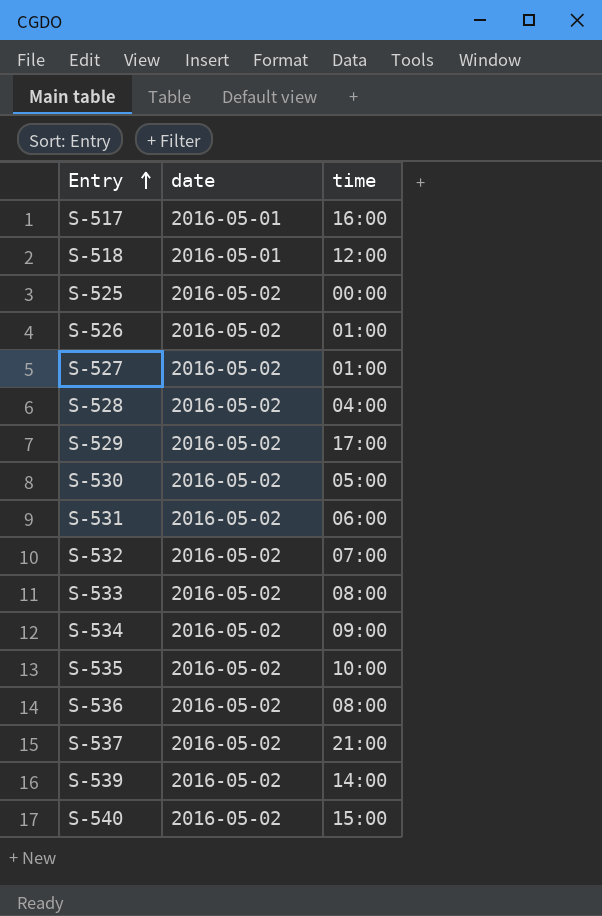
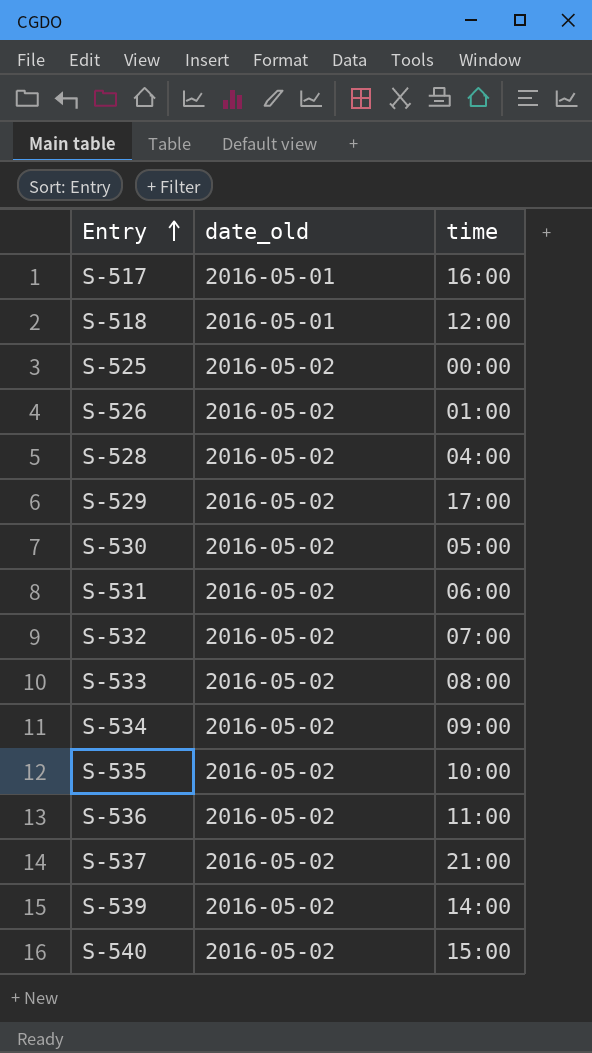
column name: date -> date_old
row S-527: 2016-05-02 | 01:00 -> none
S-536 | time: 08:00 -> 11:00

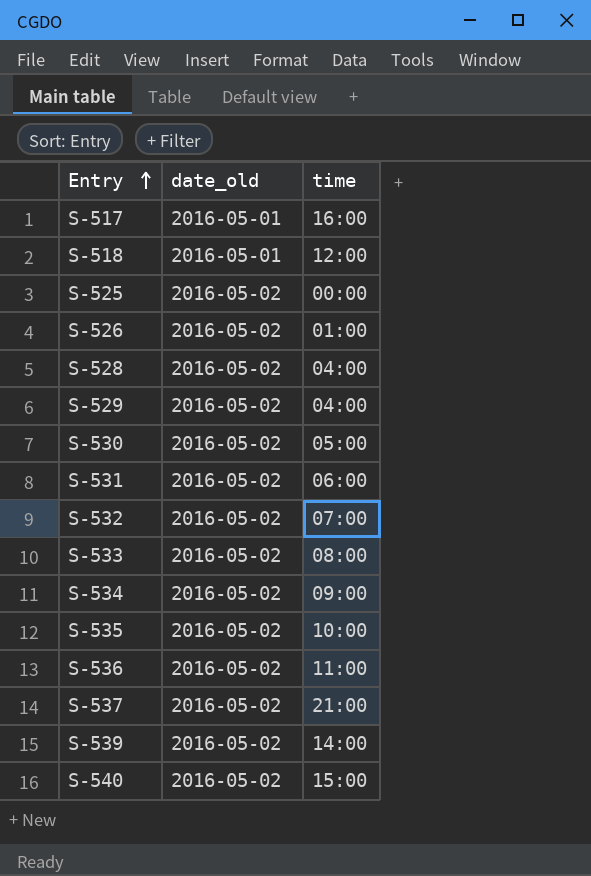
S-529 | time: 17:00 -> 04:00

